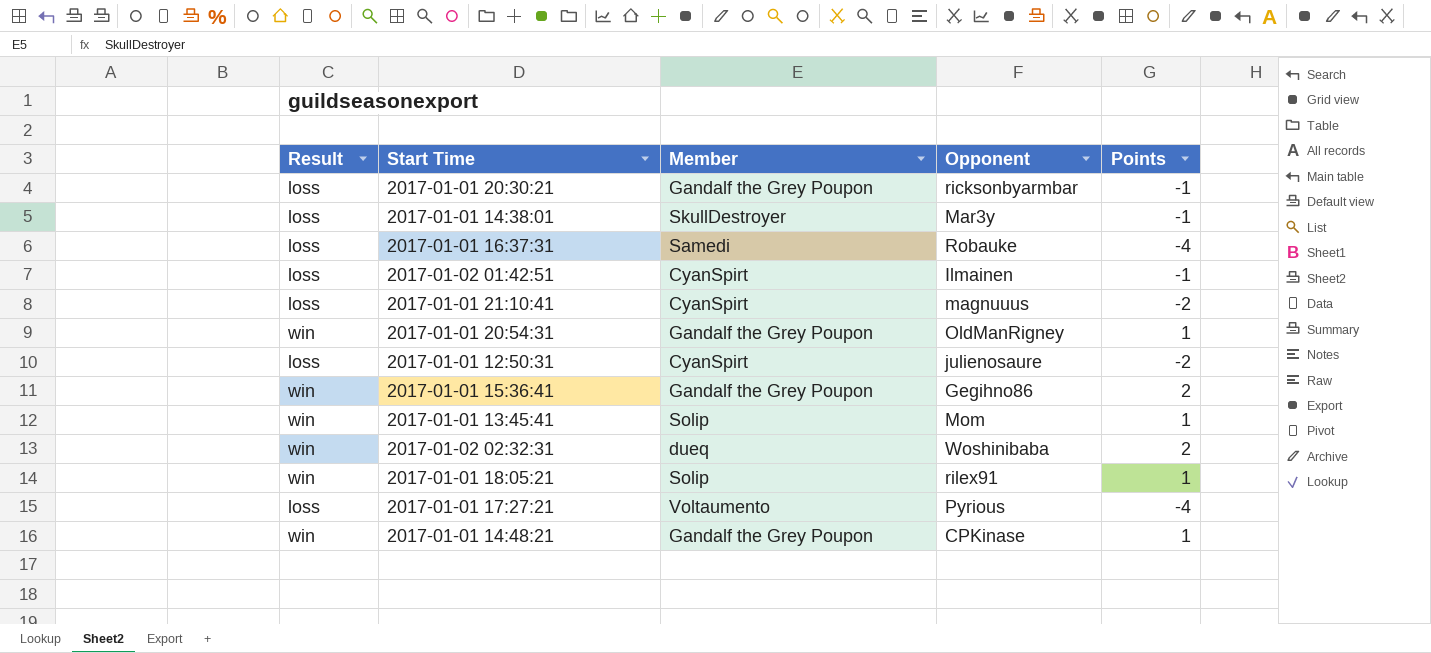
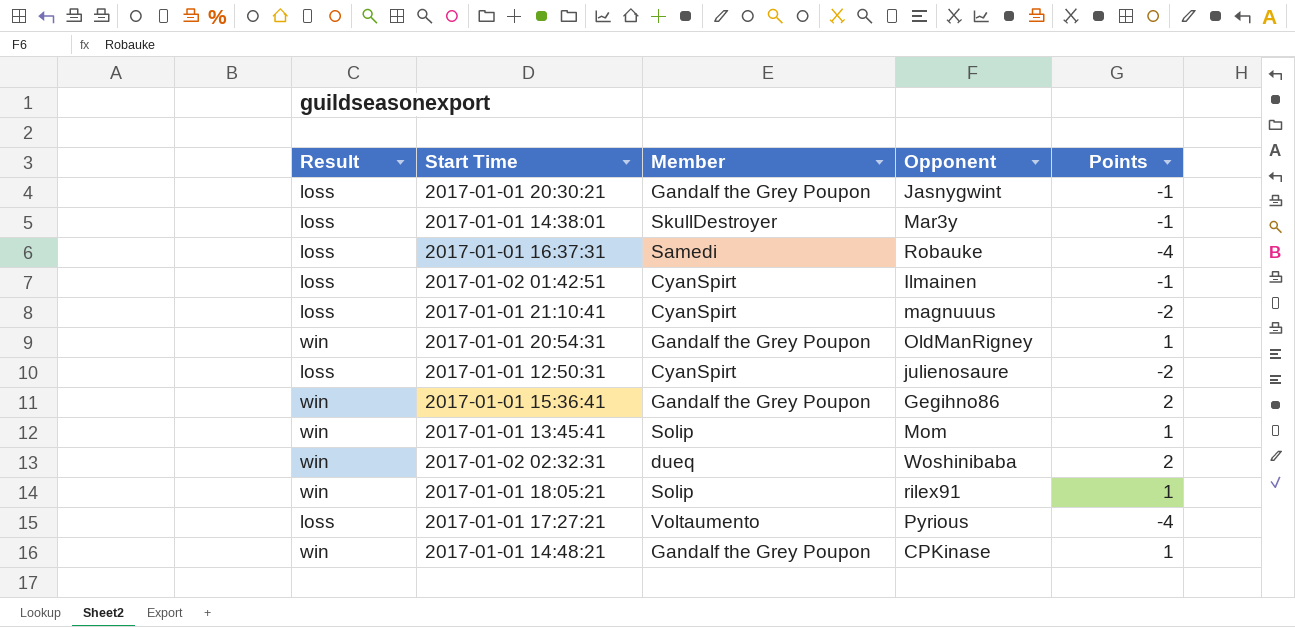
2017-01-01 20:30:21 | Opponent: ricksonbyarmbar -> Jasnygwint

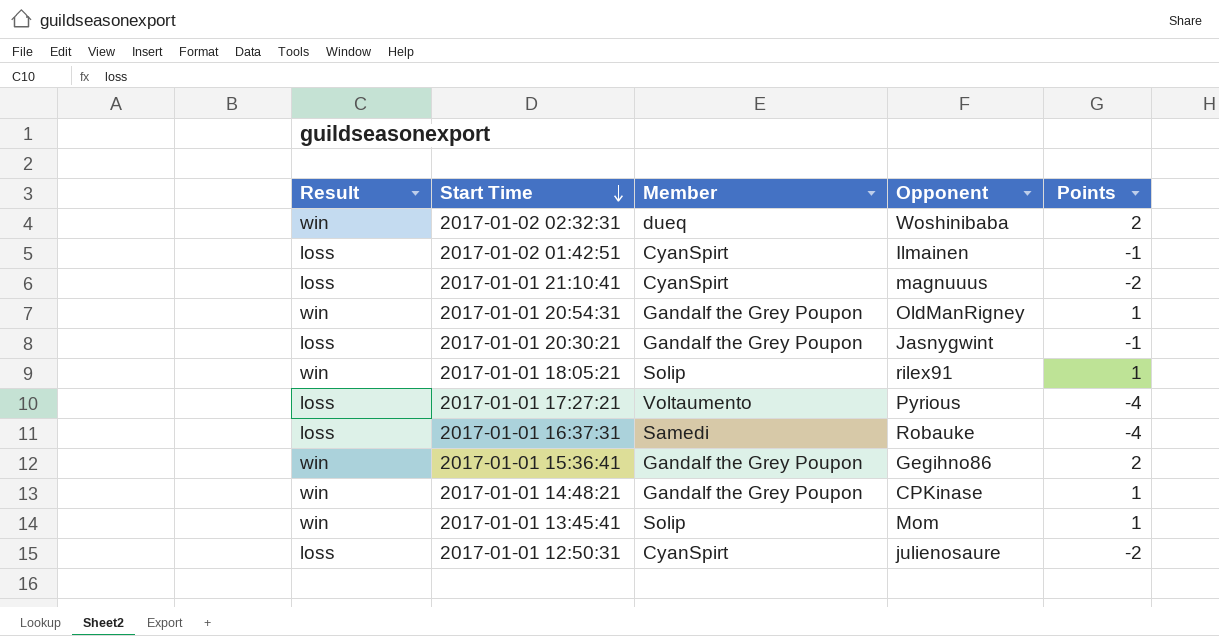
row order: none -> Start Time descending
row 2017-01-01 14:38:01: loss | SkullDestroyer | Mar3y | -1 -> none

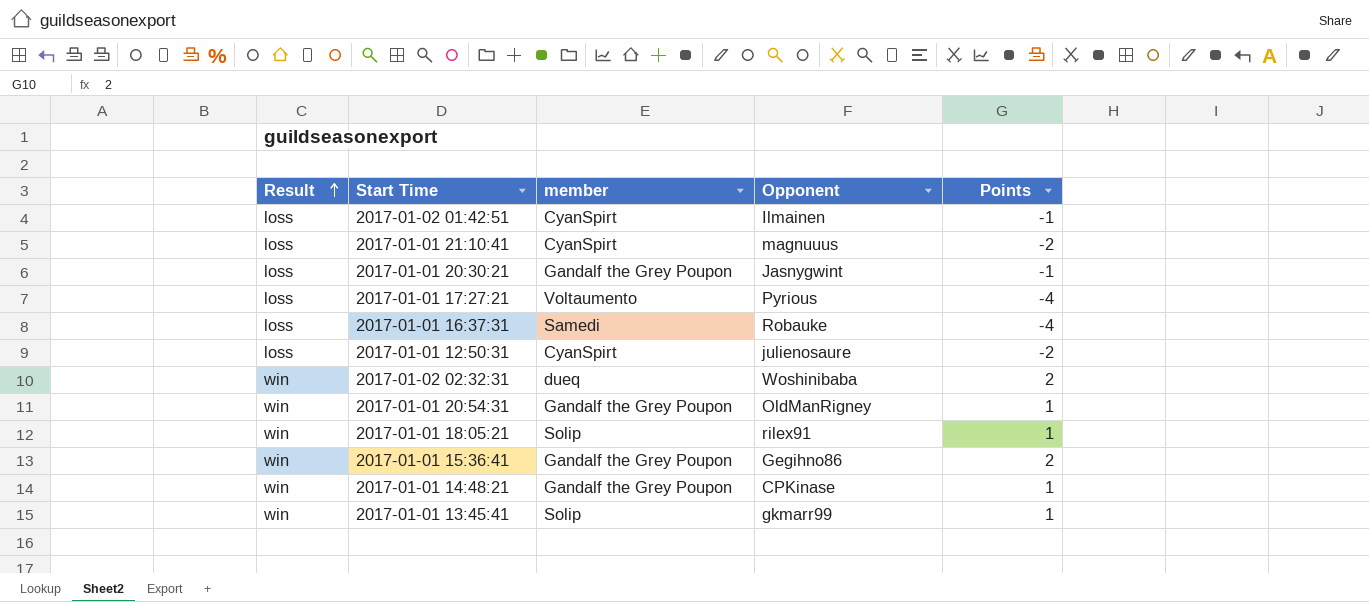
row order: Start Time descending -> Result ascending
column name: Member -> member
2017-01-01 13:45:41 | Opponent: Mom -> gkmarr99

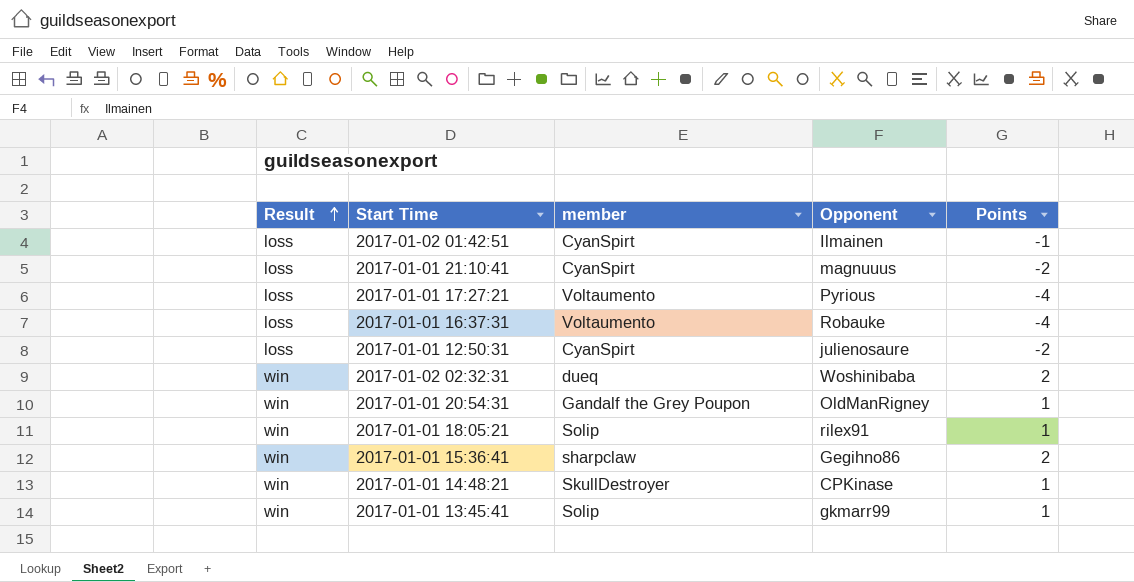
row 2017-01-01 20:30:21: loss | Gandalf the Grey Poupon | Jasnygwint | -1 -> none
2017-01-01 16:37:31 | member: Samedi -> Voltaumento
2017-01-01 15:36:41 | member: Gandalf the Grey Poupon -> sharpclaw
2017-01-01 14:48:21 | member: Gandalf the Grey Poupon -> SkullDestroyer

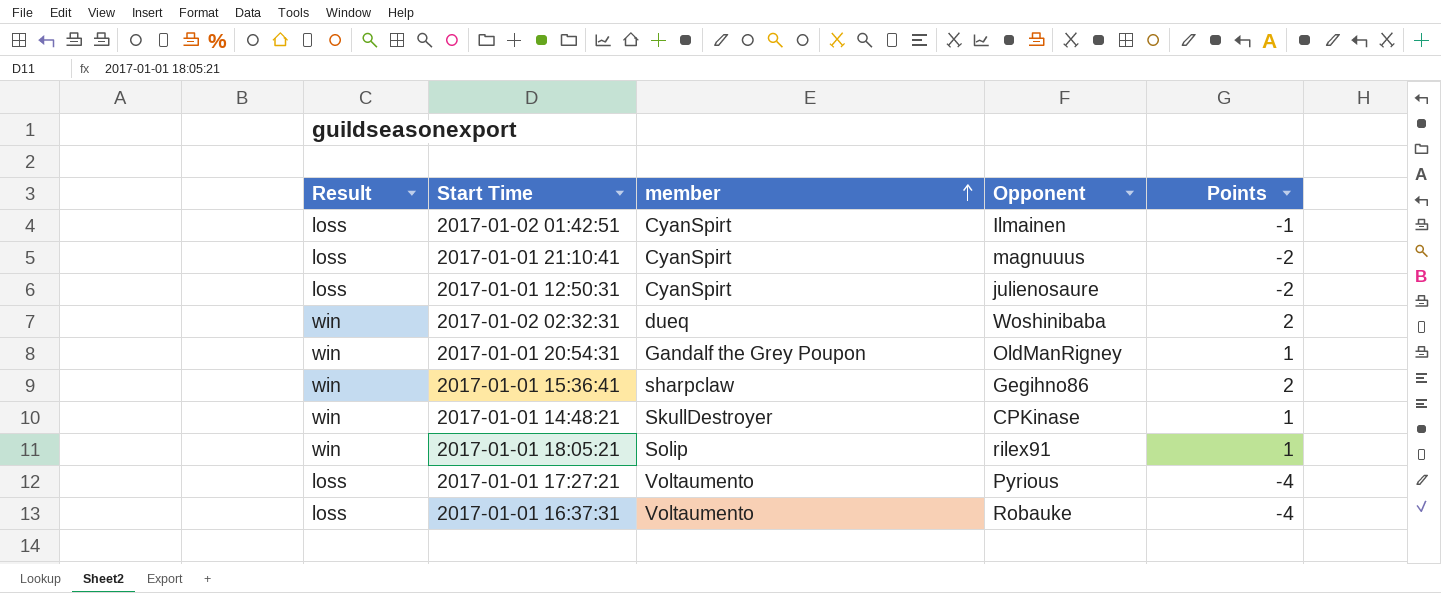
row order: Result ascending -> member ascending
row 2017-01-01 13:45:41: win | Solip | gkmarr99 | 1 -> none

